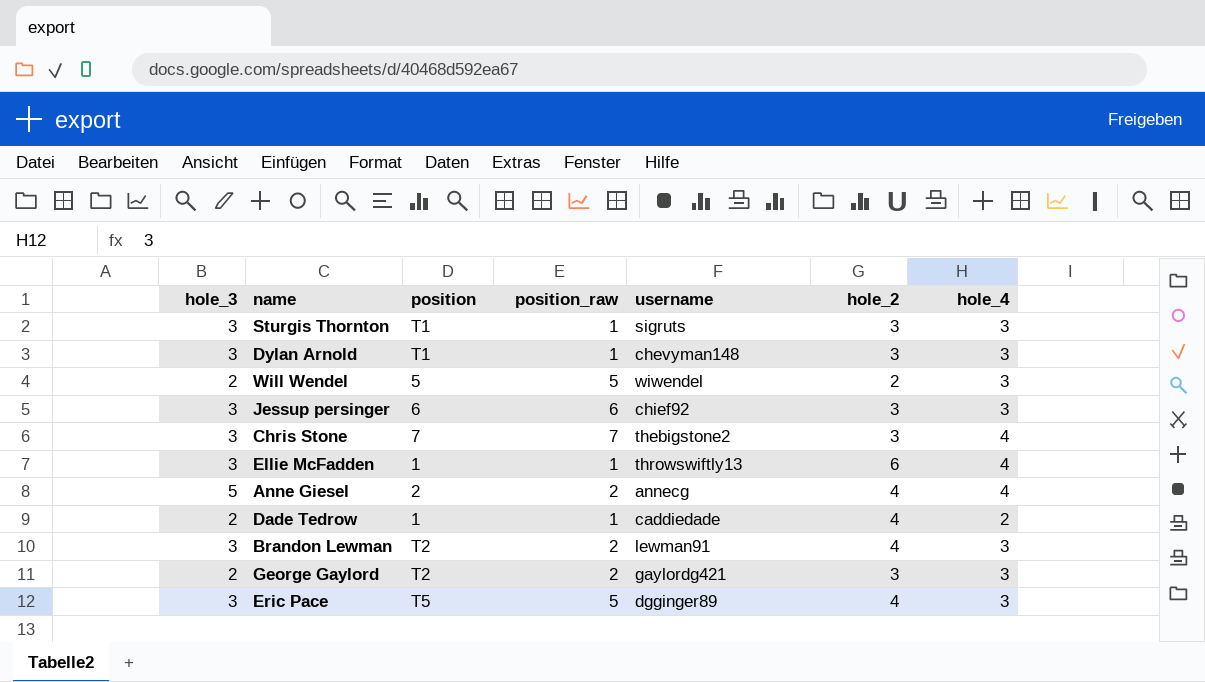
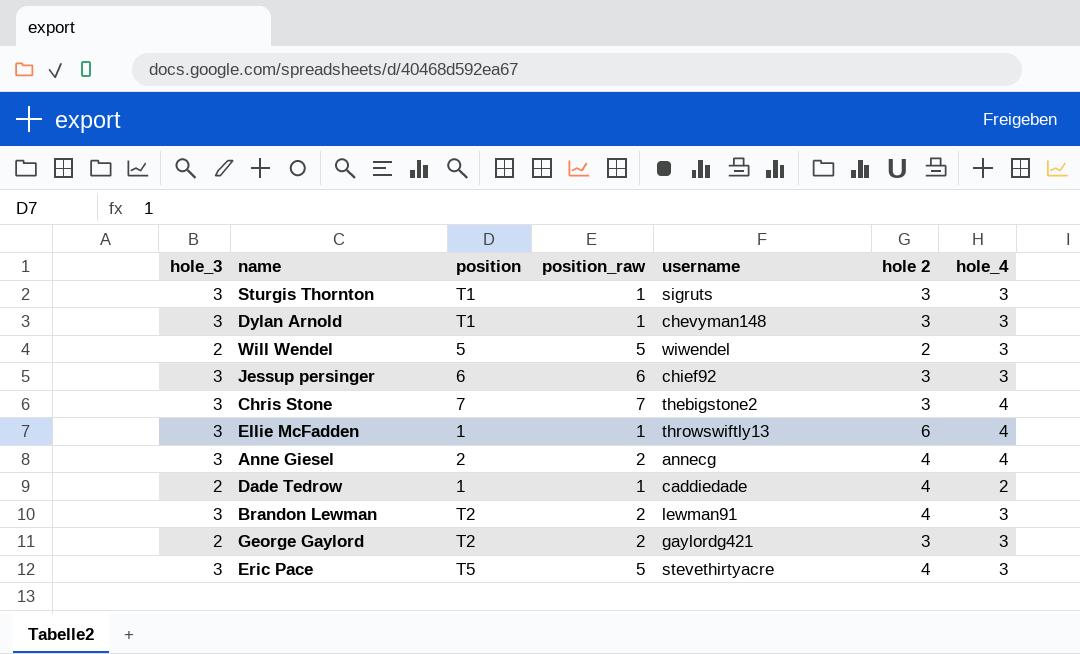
column name: hole_2 -> hole 2
Anne Giesel | hole_3: 5 -> 3
Eric Pace | username: dgginger89 -> stevethirtyacre

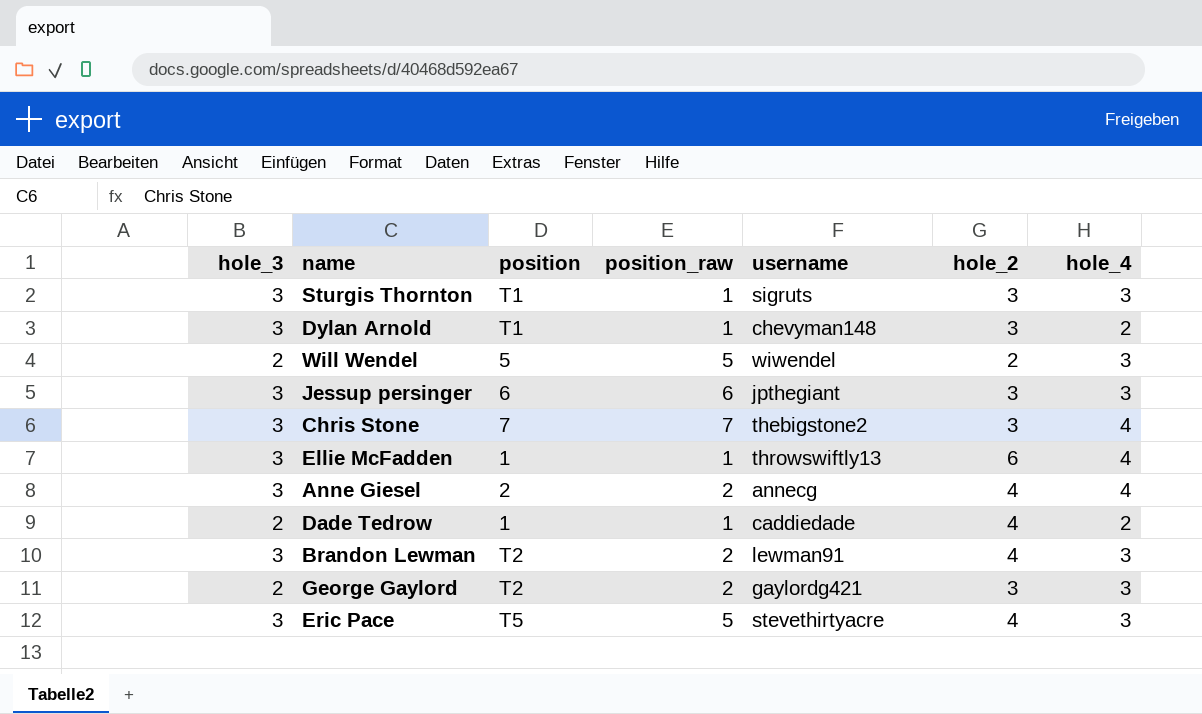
column name: hole 2 -> hole_2
Dylan Arnold | hole_4: 3 -> 2
Jessup persinger | username: chief92 -> jpthegiant

